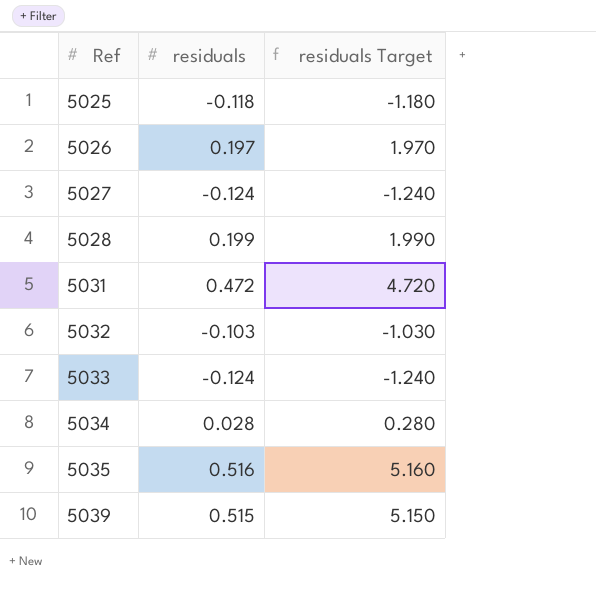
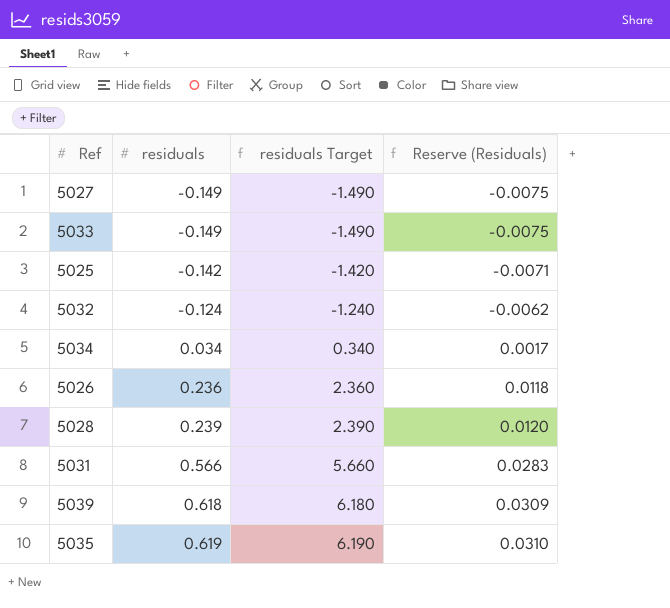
row order: Ref ascending -> residuals ascending
column Reserve (Residuals) | formula: none -> [residuals] * 0.05
5027 | residuals: -0.124 -> -0.149
5027 | residuals Target: -1.240 -> -1.490
5033 | residuals: -0.124 -> -0.149
5033 | residuals Target: -1.240 -> -1.490
5025 | residuals: -0.118 -> -0.142
5025 | residuals Target: -1.180 -> -1.420
5032 | residuals: -0.103 -> -0.124
5032 | residuals Target: -1.030 -> -1.240
5034 | residuals: 0.028 -> 0.034
5034 | residuals Target: 0.280 -> 0.340
5026 | residuals: 0.197 -> 0.236
5026 | residuals Target: 1.970 -> 2.360
5028 | residuals: 0.199 -> 0.239
5028 | residuals Target: 1.990 -> 2.390
5031 | residuals: 0.472 -> 0.566
5031 | residuals Target: 4.720 -> 5.660
5039 | residuals: 0.515 -> 0.618
5039 | residuals Target: 5.150 -> 6.180
5035 | residuals: 0.516 -> 0.619
5035 | residuals Target: 5.160 -> 6.190

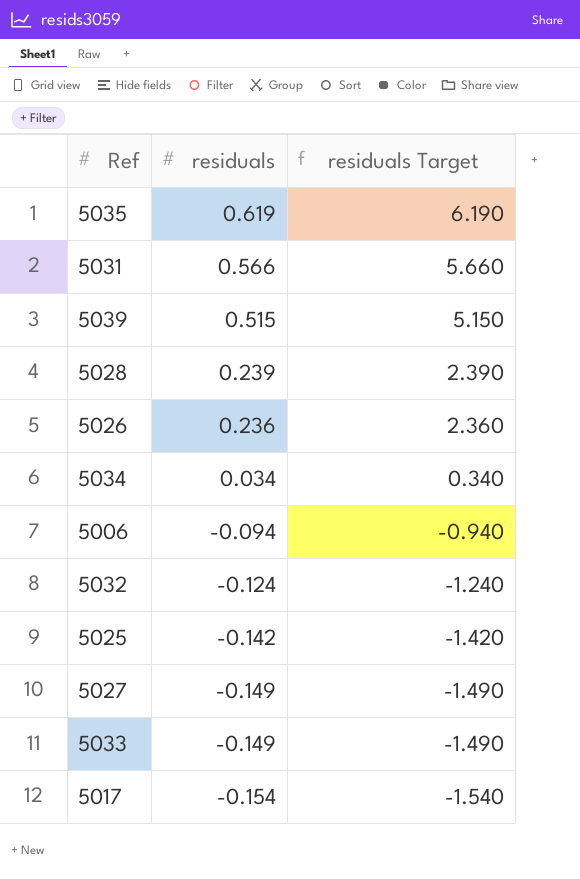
row order: residuals ascending -> residuals descending
column Reserve (Residuals) | formula: [residuals] * 0.05 -> none
5039 | residuals: 0.618 -> 0.515
5039 | residuals Target: 6.180 -> 5.150
row 5006: none -> -0.094 | -0.940
row 5017: none -> -0.154 | -1.540

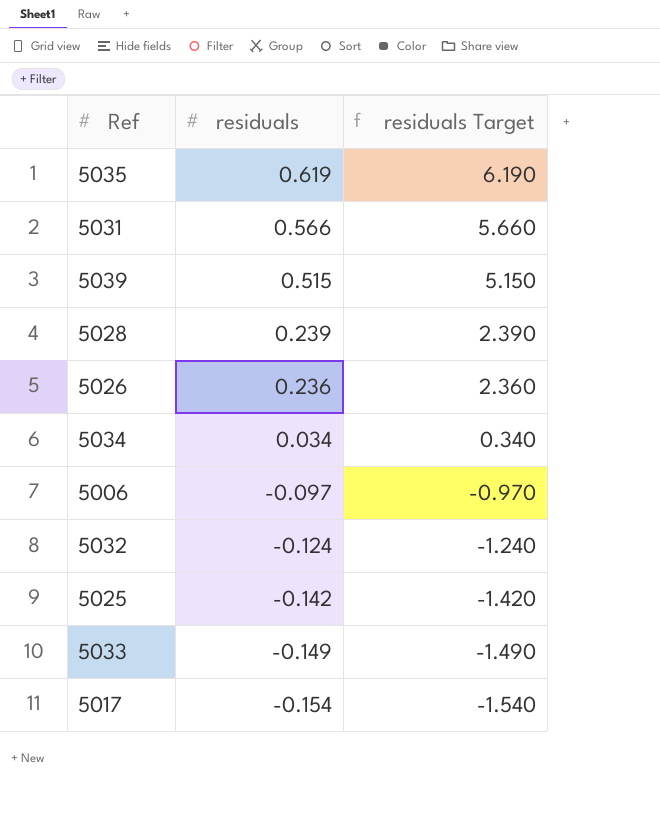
row 5027: -0.149 | -1.490 -> none
5006 | residuals: -0.094 -> -0.097
5006 | residuals Target: -0.940 -> -0.970

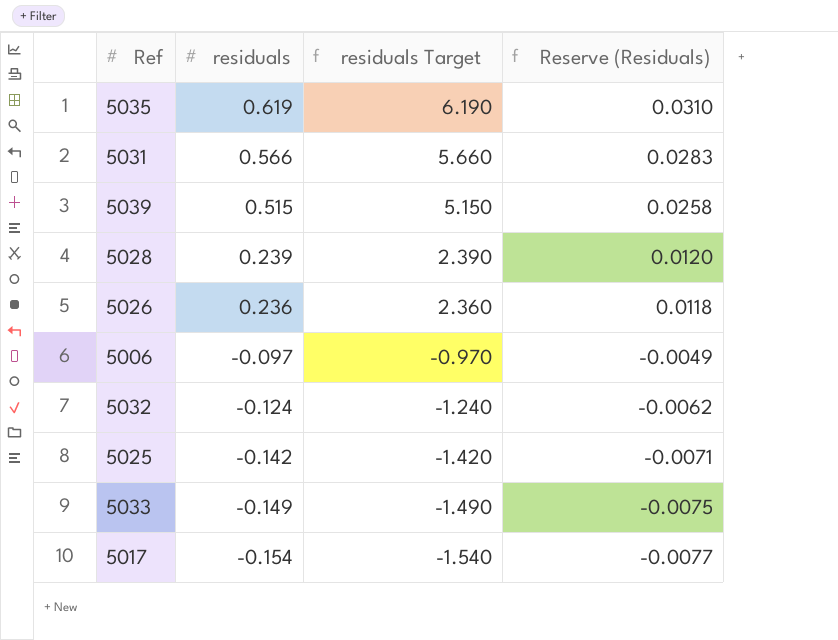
column Reserve (Residuals) | formula: none -> [residuals] * 0.05
row 5034: 0.034 | 0.340 -> none

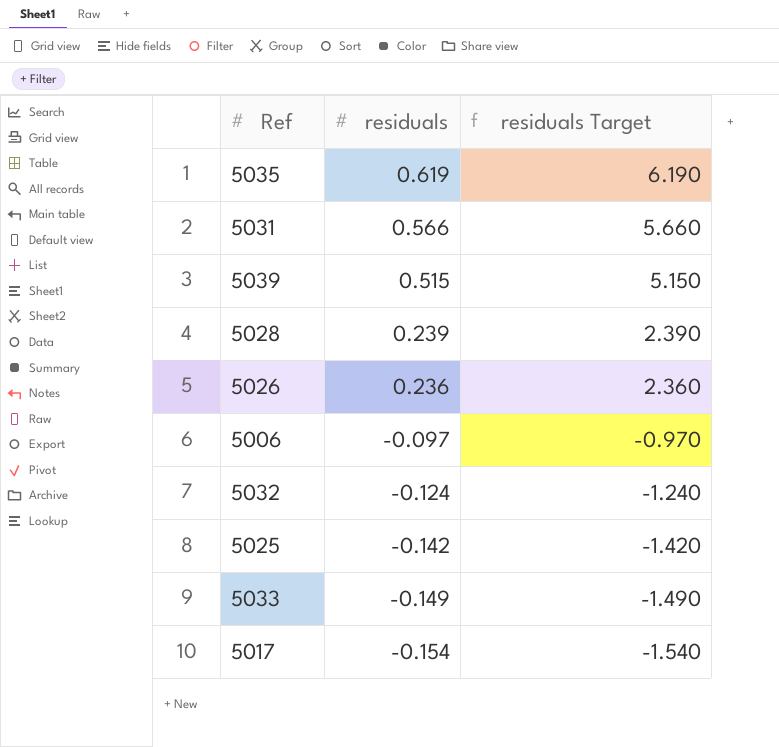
column Reserve (Residuals) | formula: [residuals] * 0.05 -> none

